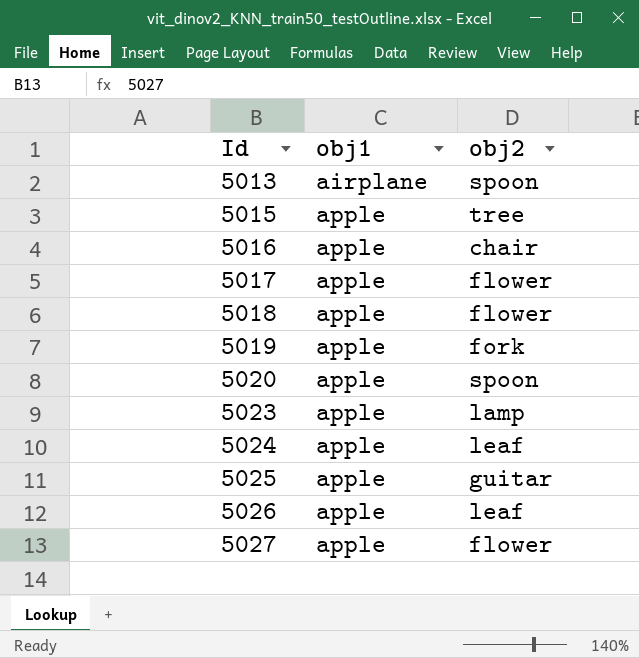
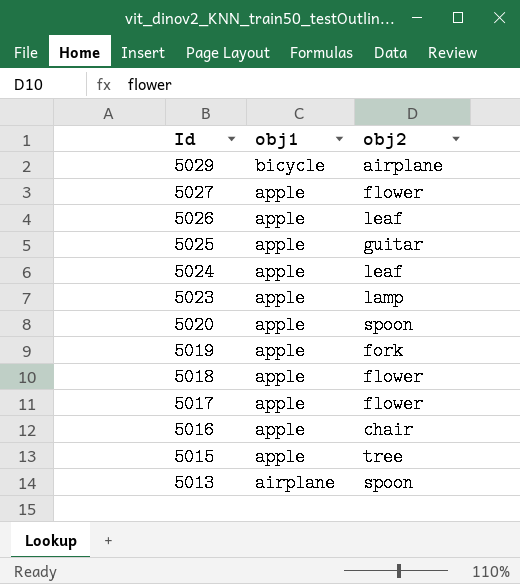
row order: Id ascending -> Id descending
row 5029: none -> bicycle | airplane

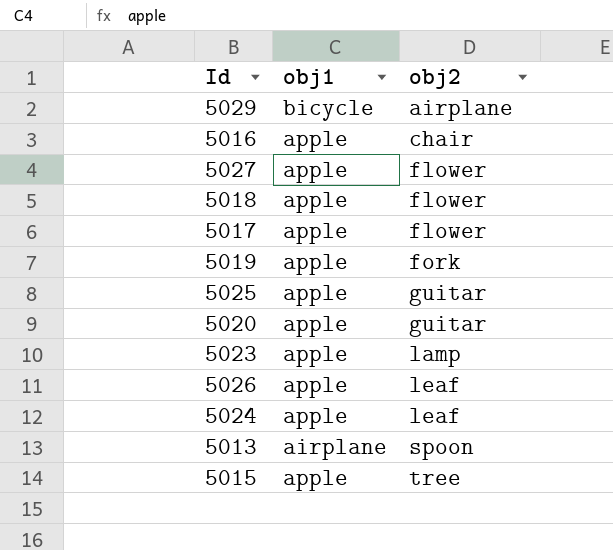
row order: Id descending -> obj2 ascending
5020 | obj2: spoon -> guitar

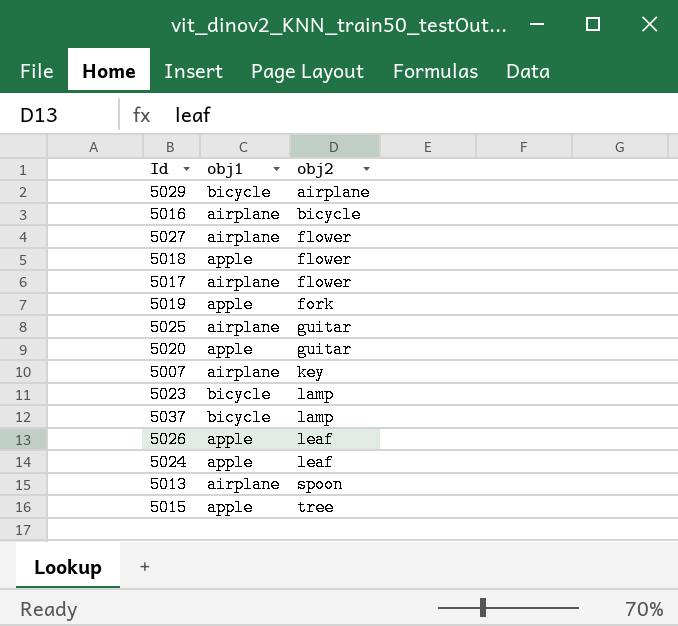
5016 | obj1: apple -> airplane
5016 | obj2: chair -> bicycle
5027 | obj1: apple -> airplane
5017 | obj1: apple -> airplane
5025 | obj1: apple -> airplane
row 5007: none -> airplane | key
5023 | obj1: apple -> bicycle
row 5037: none -> bicycle | lamp

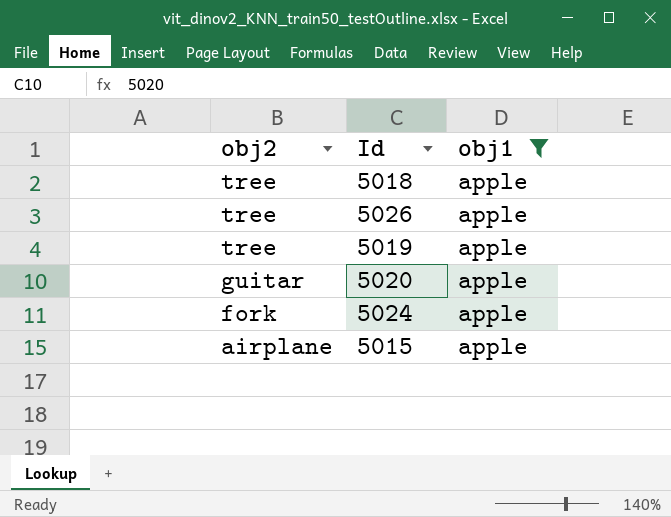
filter: none -> obj1 = apple
row order: obj2 ascending -> obj2 descending
column obj2 | position: 3 -> 1
5018 | obj2: flower -> tree
5026 | obj2: leaf -> tree
5019 | obj2: fork -> tree
5024 | obj2: leaf -> fork
5015 | obj2: tree -> airplane

